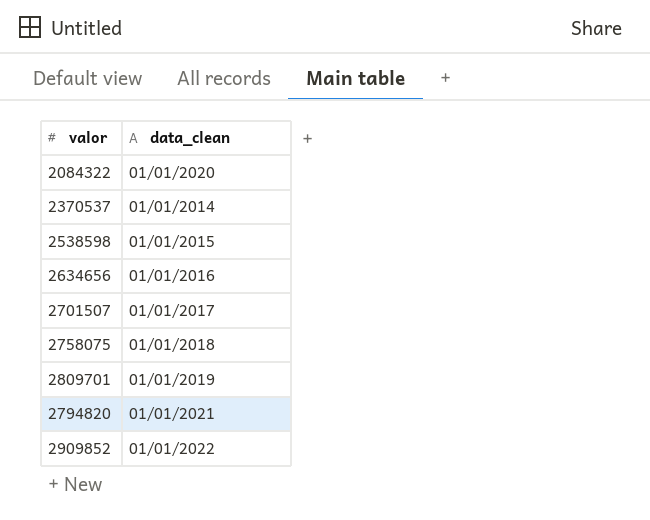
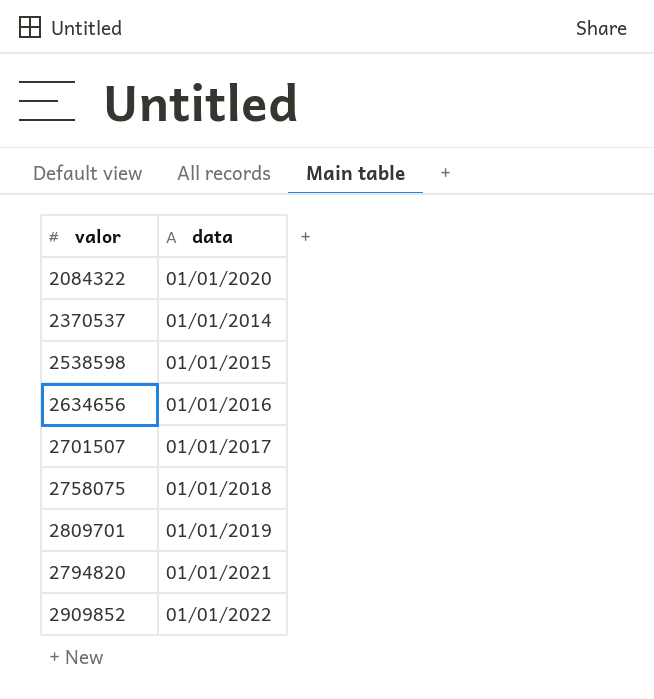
column name: data_clean -> data

